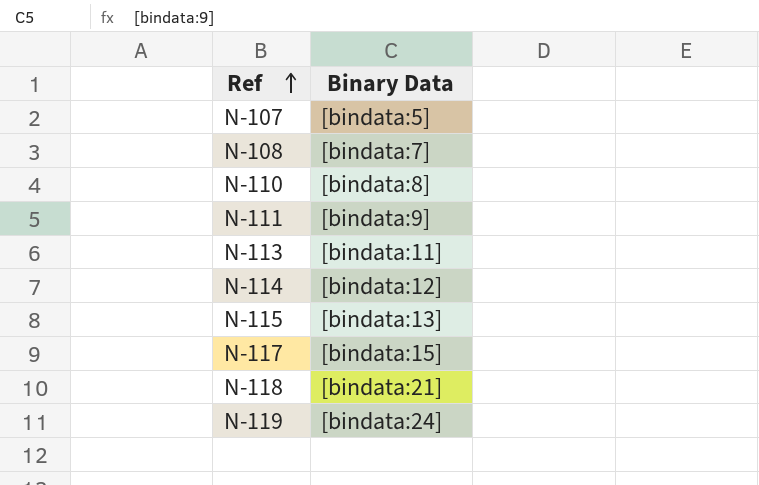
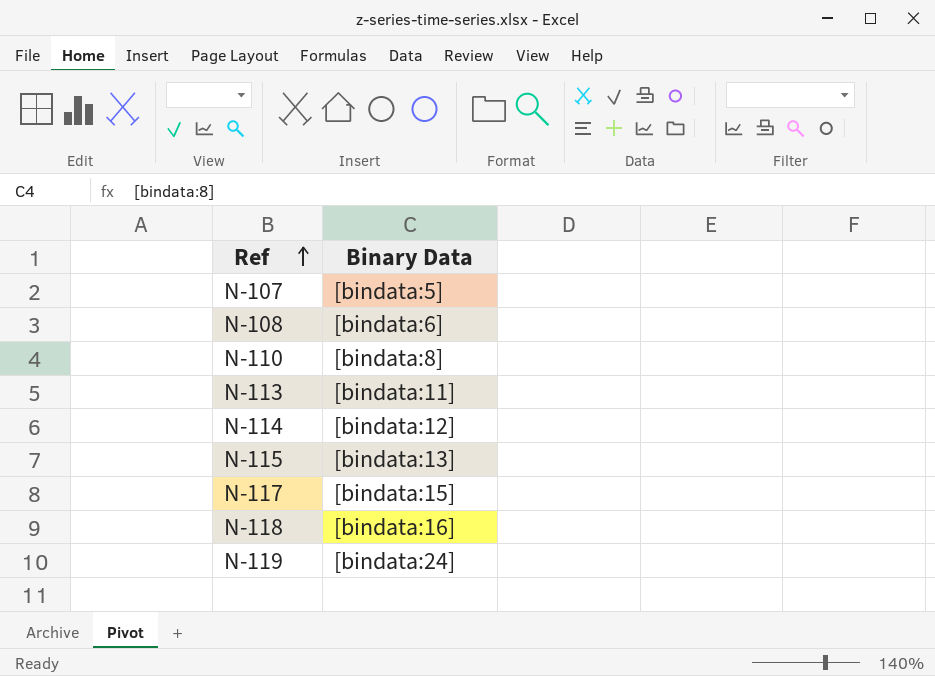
row N-111: [bindata:9] -> none
N-108 | Binary Data: [bindata:7] -> [bindata:6]
N-118 | Binary Data: [bindata:21] -> [bindata:16]

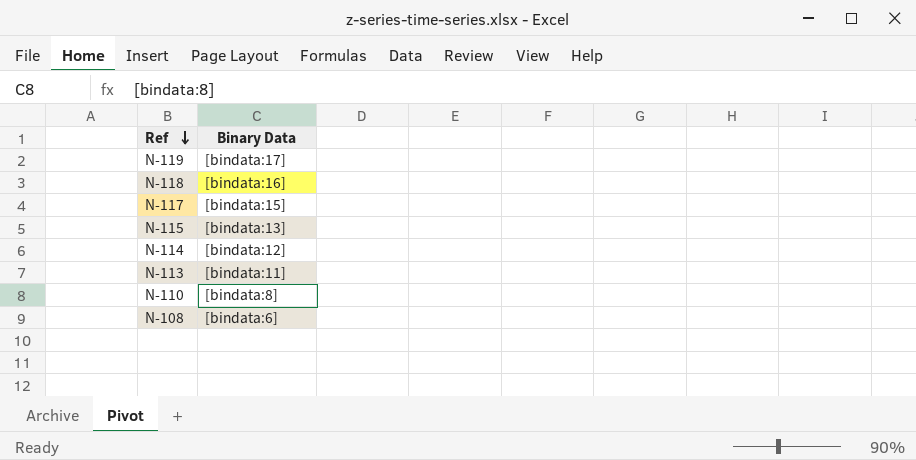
row order: Ref ascending -> Ref descending
row N-107: [bindata:5] -> none
N-119 | Binary Data: [bindata:24] -> [bindata:17]

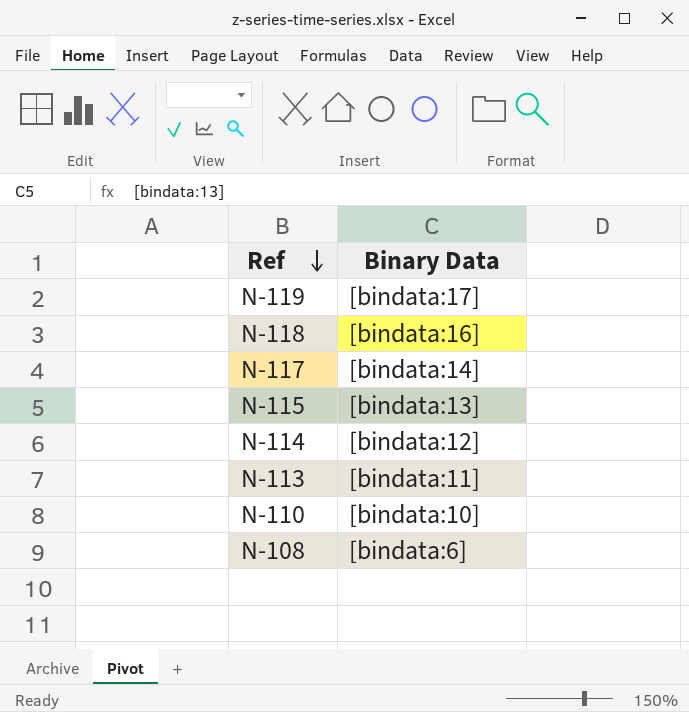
N-117 | Binary Data: [bindata:15] -> [bindata:14]
N-110 | Binary Data: [bindata:8] -> [bindata:10]

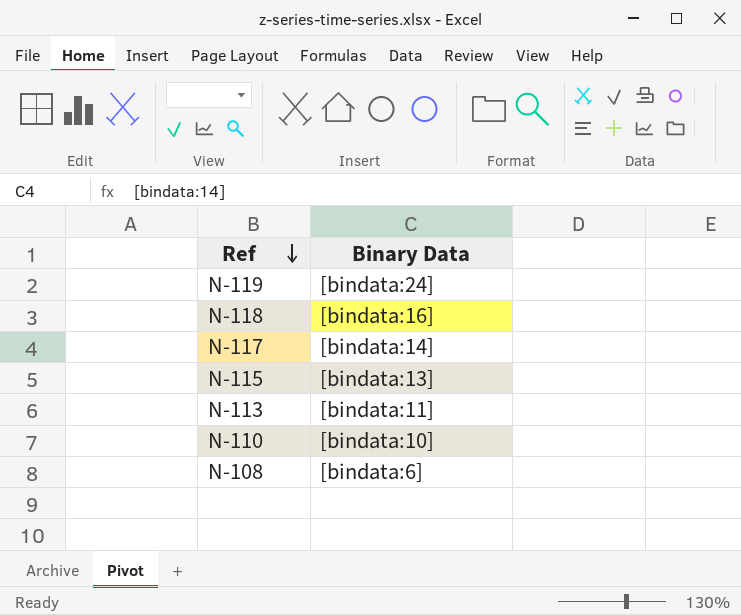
row N-114: [bindata:12] -> none
N-119 | Binary Data: [bindata:17] -> [bindata:24]

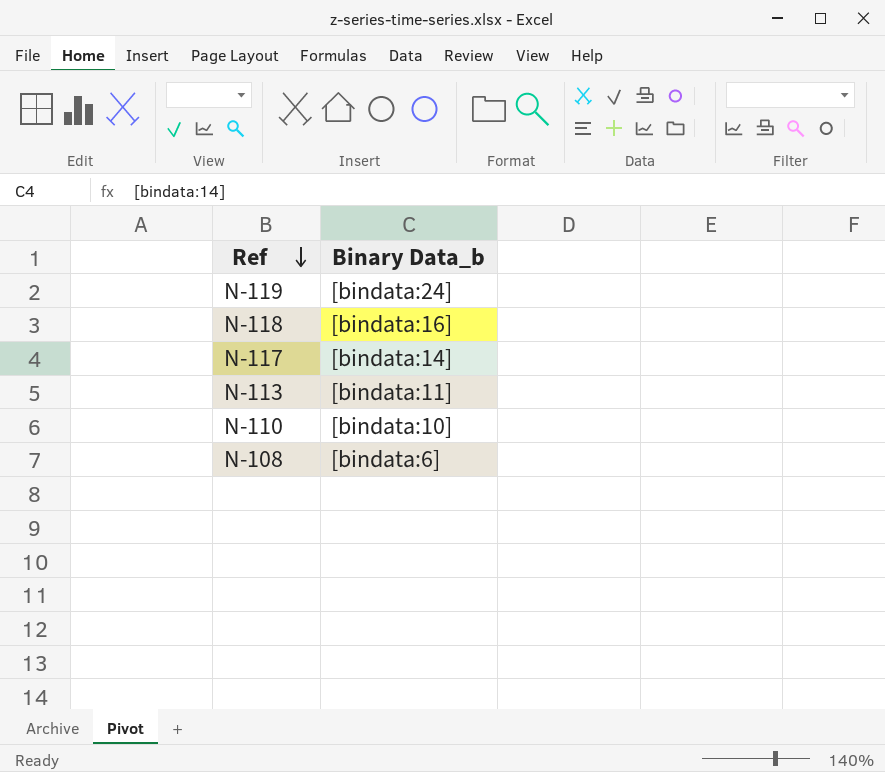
column name: Binary Data -> Binary Data_b
row N-115: [bindata:13] -> none

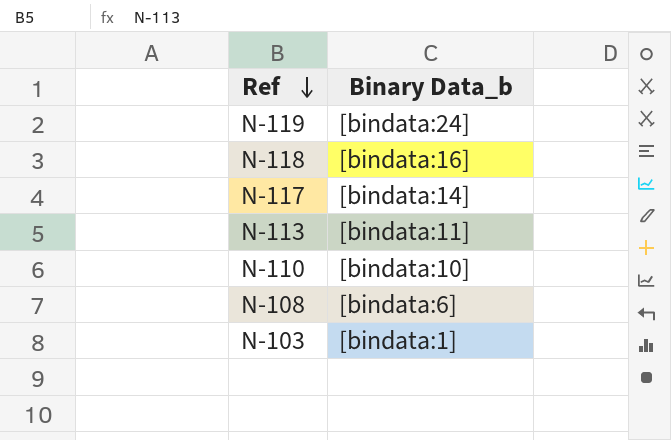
row N-103: none -> [bindata:1]

